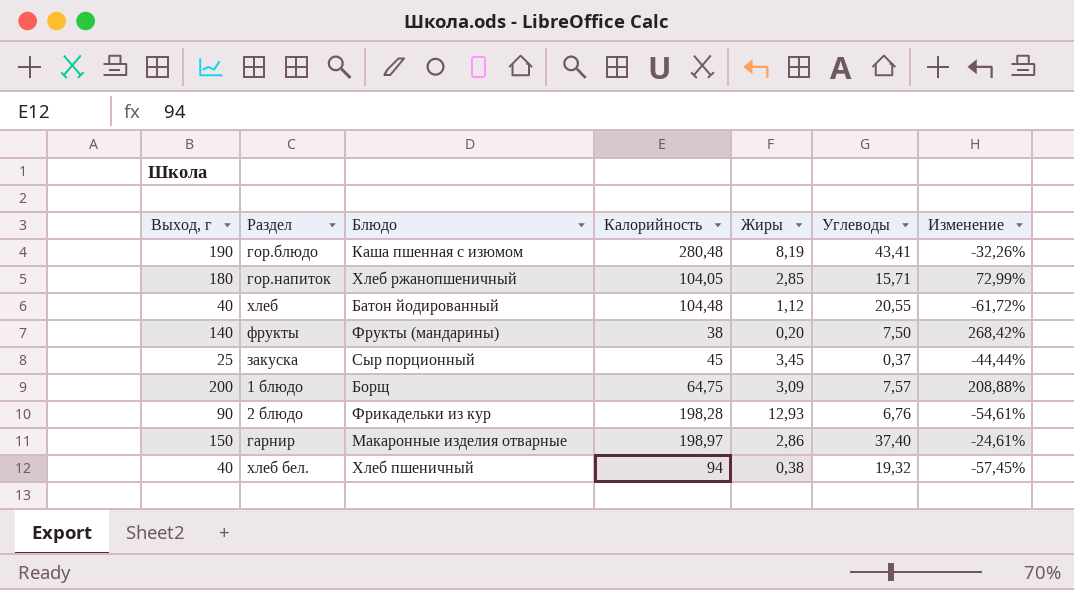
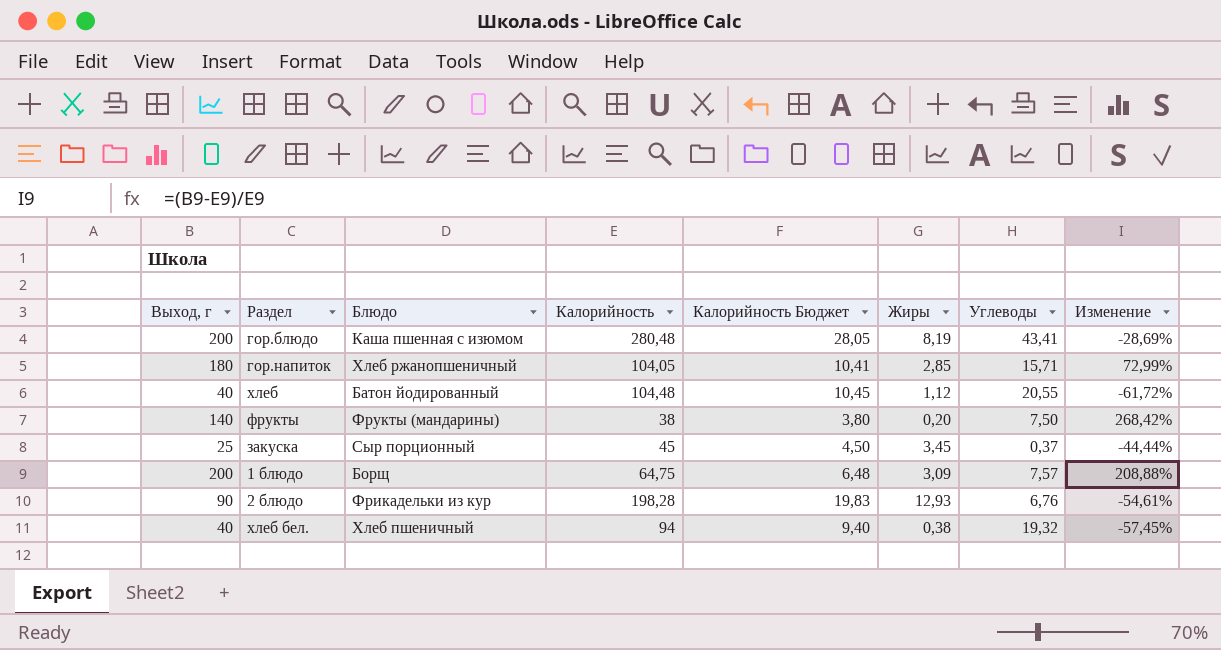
column Калорийность Бюджет | formula: none -> [Калорийность] * 0,1
row гарнир: 150 | Макаронные изделия отварные | 198,97 | 2,86 | 37,40 | -24,61% -> none
гор.блюдо | Выход, г: 190 -> 200
гор.блюдо | Изменение: -32,26% -> -28,69%

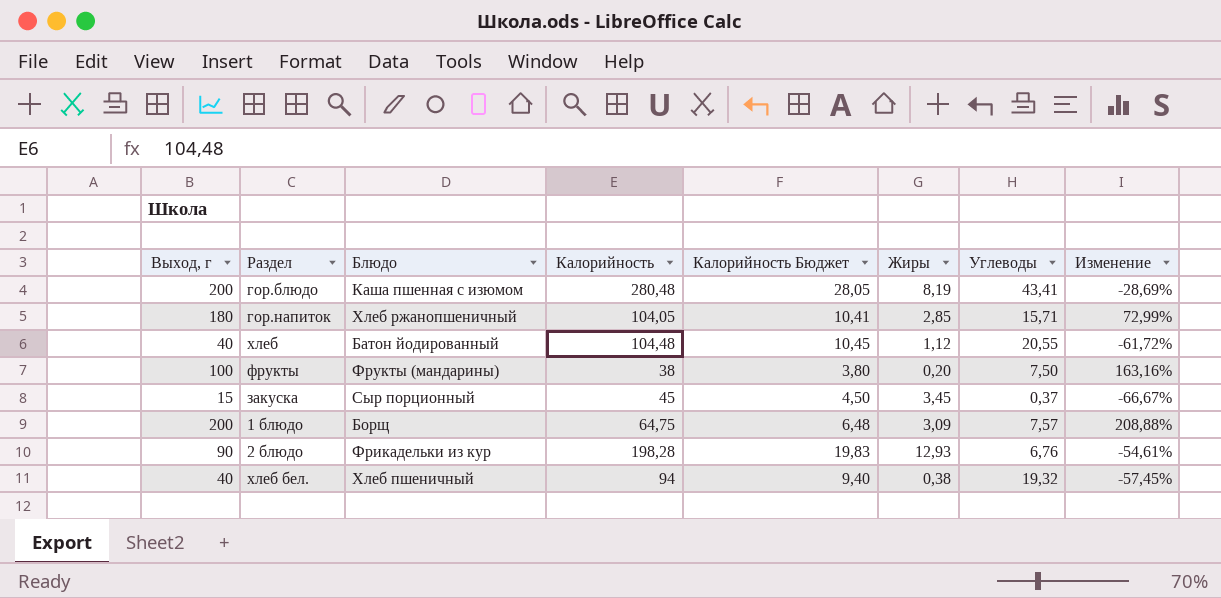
фрукты | Выход, г: 140 -> 100
фрукты | Изменение: 268,42% -> 163,16%
закуска | Выход, г: 25 -> 15
закуска | Изменение: -44,44% -> -66,67%

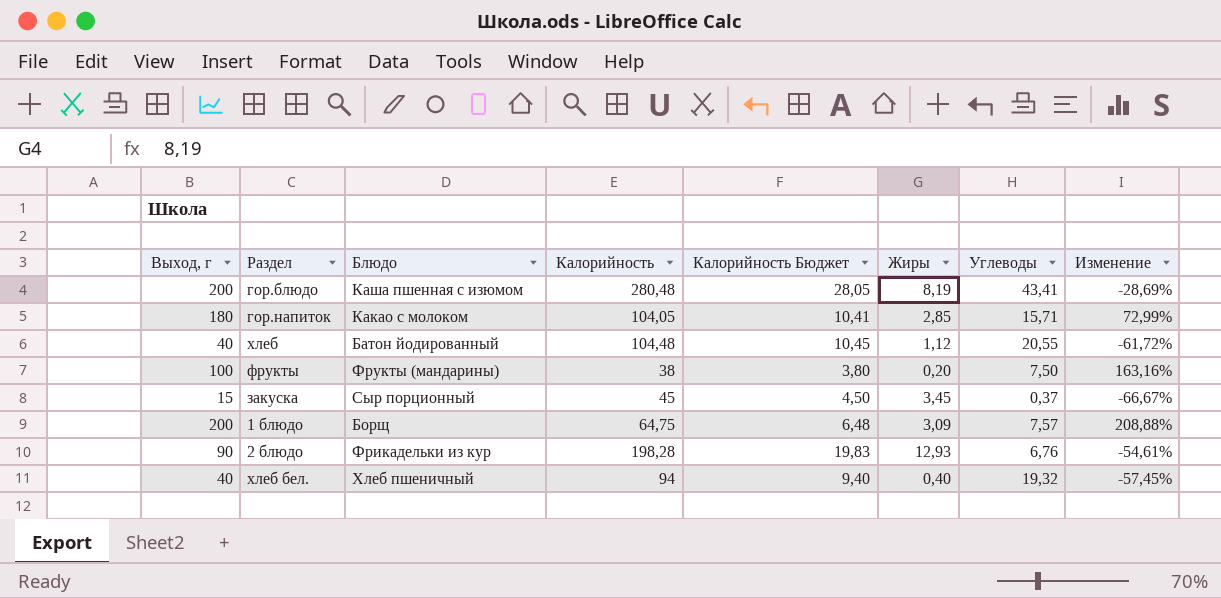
гор.напиток | Блюдо: Хлеб ржанопшеничный -> Какао с молоком
хлеб бел. | Жиры: 0,38 -> 0,40

